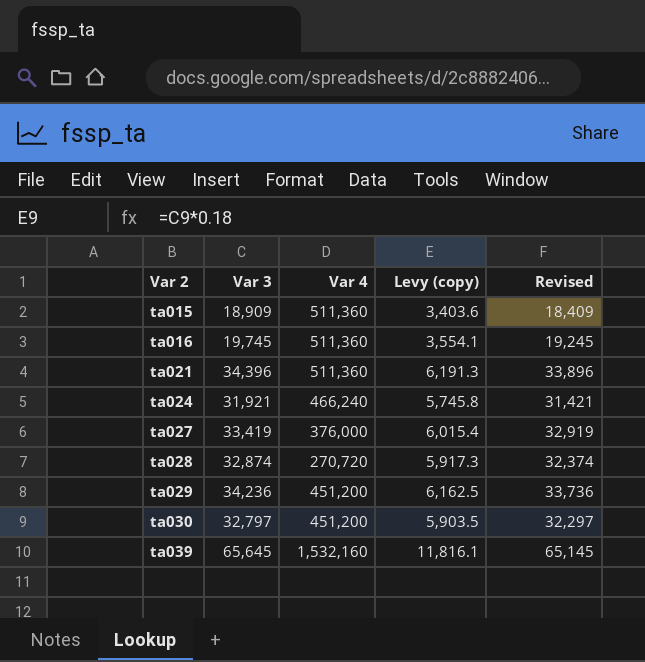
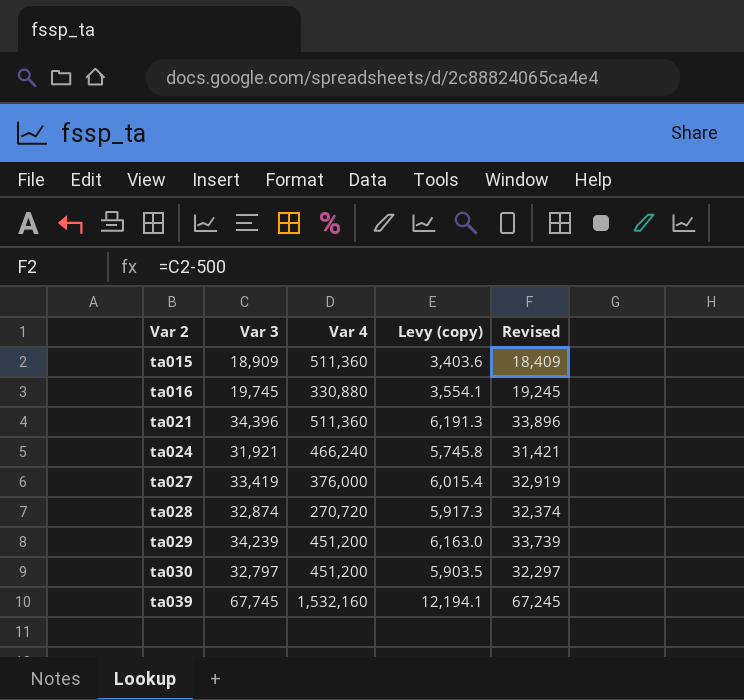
ta016 | Var 4: 511,360 -> 330,880
ta029 | Var 3: 34,236 -> 34,239
ta029 | Levy (copy): 6,162.5 -> 6,163.0
ta029 | Revised: 33,736 -> 33,739
ta039 | Var 3: 65,645 -> 67,745
ta039 | Levy (copy): 11,816.1 -> 12,194.1
ta039 | Revised: 65,145 -> 67,245

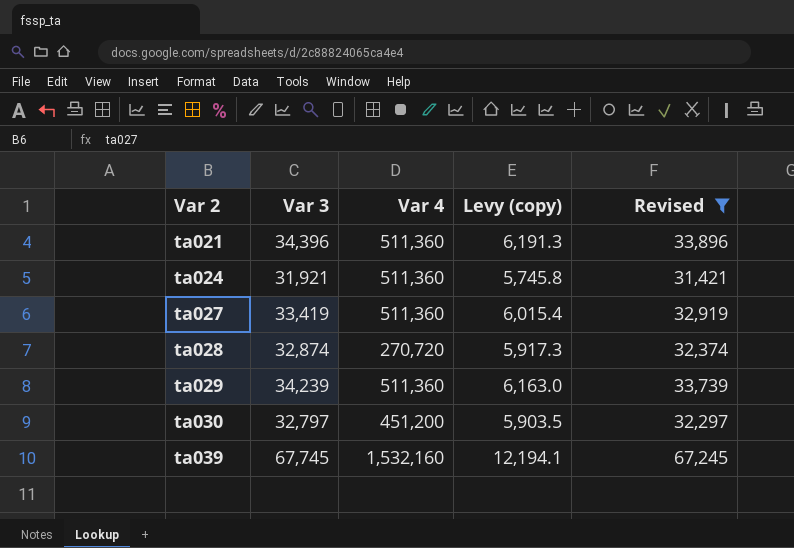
filter: none -> Revised >= 31,421
ta024 | Var 4: 466,240 -> 511,360
ta027 | Var 4: 376,000 -> 511,360
ta029 | Var 4: 451,200 -> 511,360

